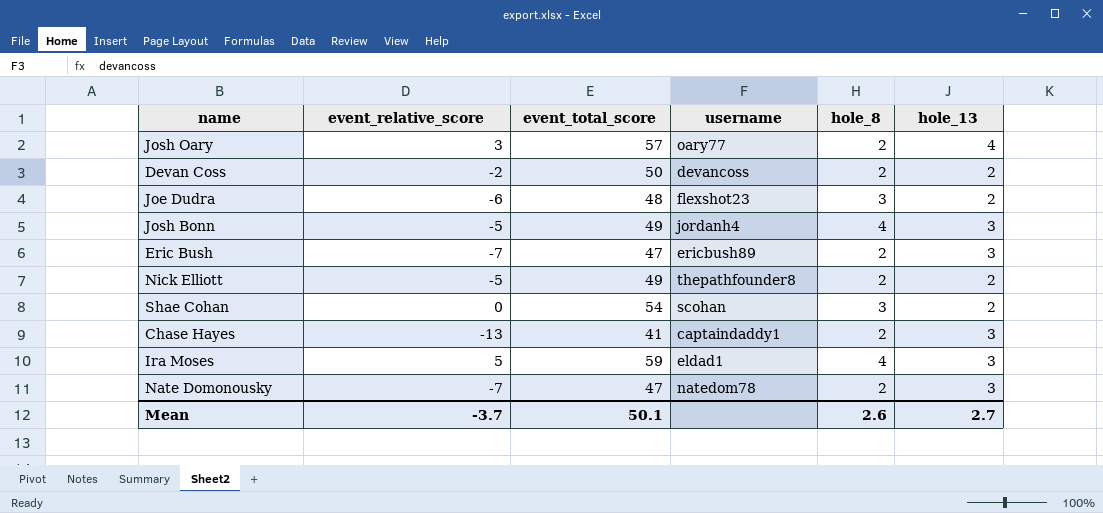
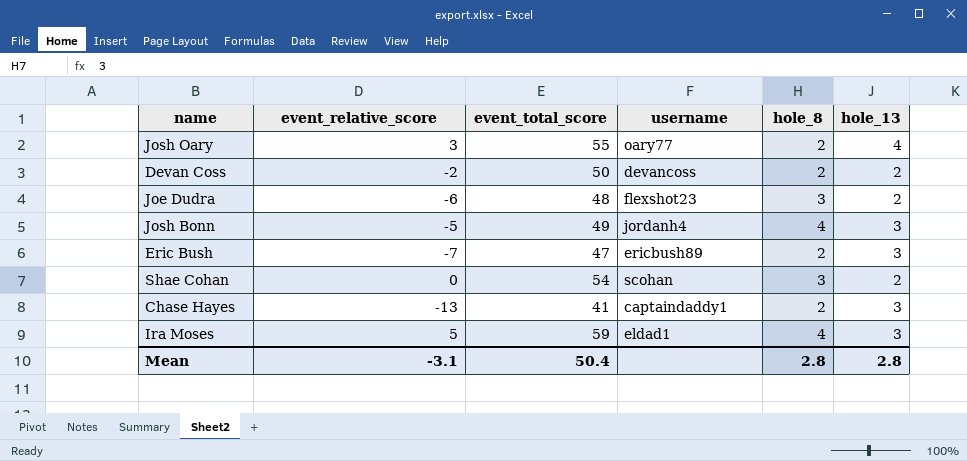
row Nick Elliott: -5 | 49 | thepathfounder8 | 2 | 2 -> none
row Nate Domonousky: -7 | 47 | natedom78 | 2 | 3 -> none
Josh Oary | event_total_score: 57 -> 55
Mean | event_relative_score: -3.7 -> -3.1
Mean | event_total_score: 50.1 -> 50.4
Mean | hole_8: 2.6 -> 2.8
Mean | hole_13: 2.7 -> 2.8

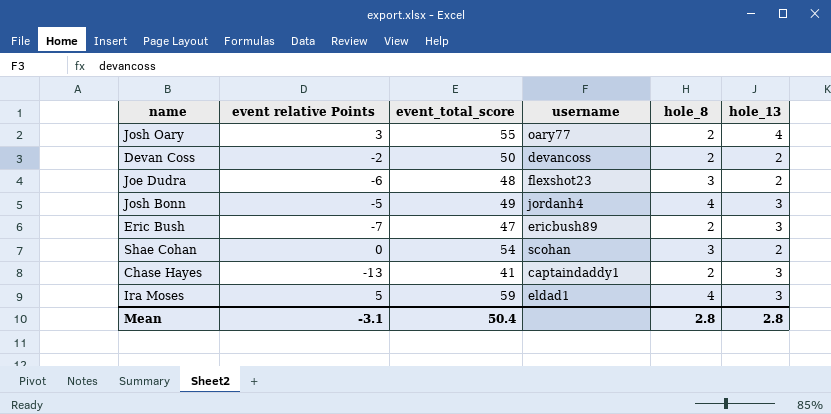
column name: event_relative_score -> event relative Points

